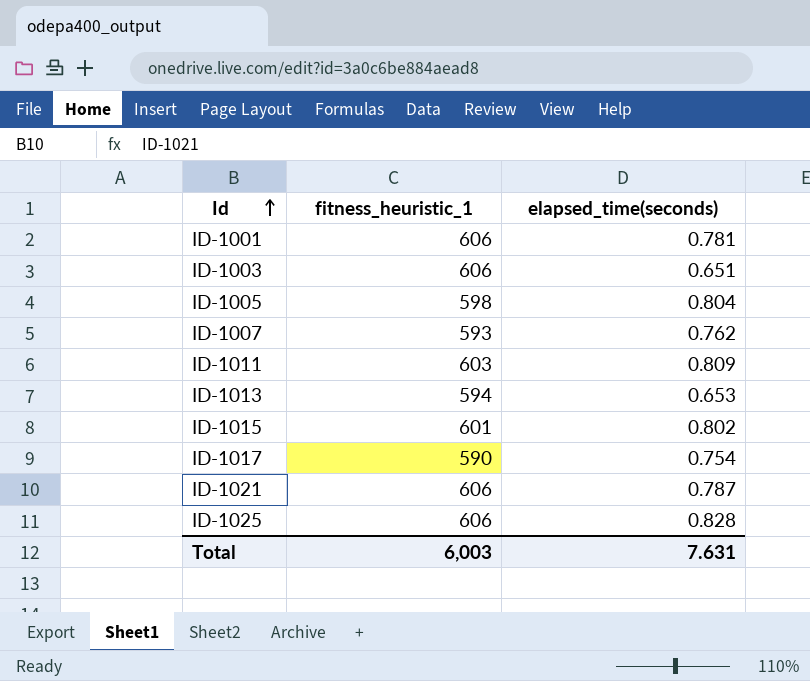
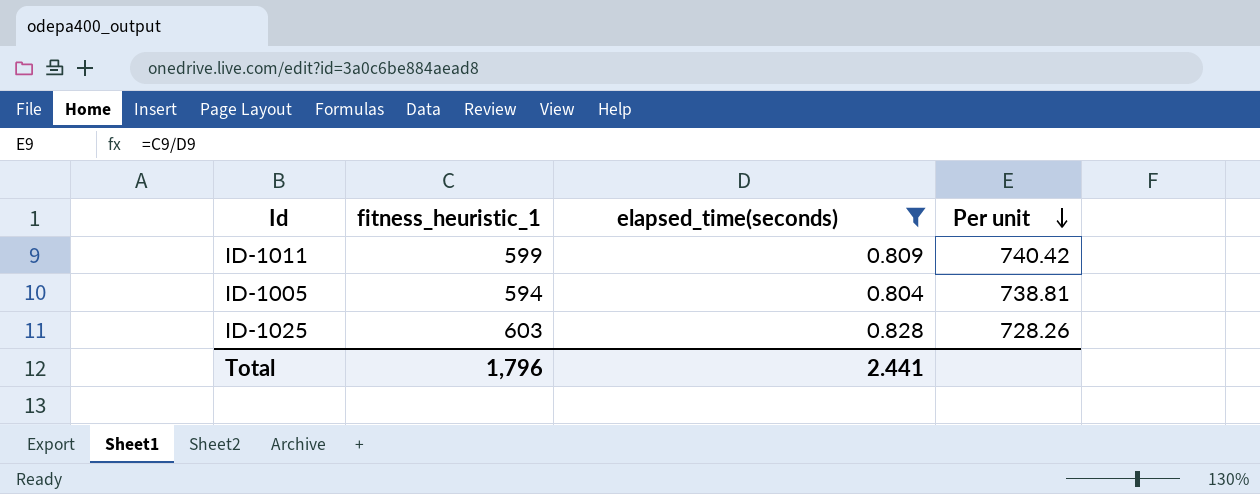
filter: none -> elapsed_time(seconds) >= 0.804
row order: Id ascending -> Per unit descending
column Per unit | formula: none -> [fitness_heuristic_1] / [elapsed_time(seconds)]
ID-1011 | fitness_heuristic_1: 603 -> 599
ID-1005 | fitness_heuristic_1: 598 -> 594
ID-1025 | fitness_heuristic_1: 606 -> 603
Total | fitness_heuristic_1: 6,003 -> 1,796
Total | elapsed_time(seconds): 7.631 -> 2.441

